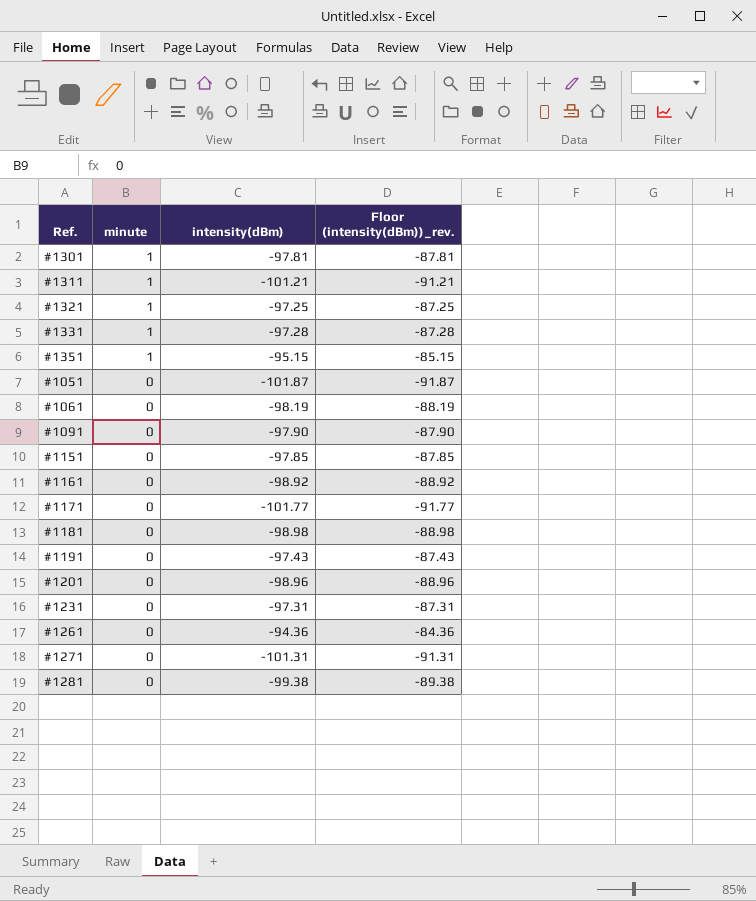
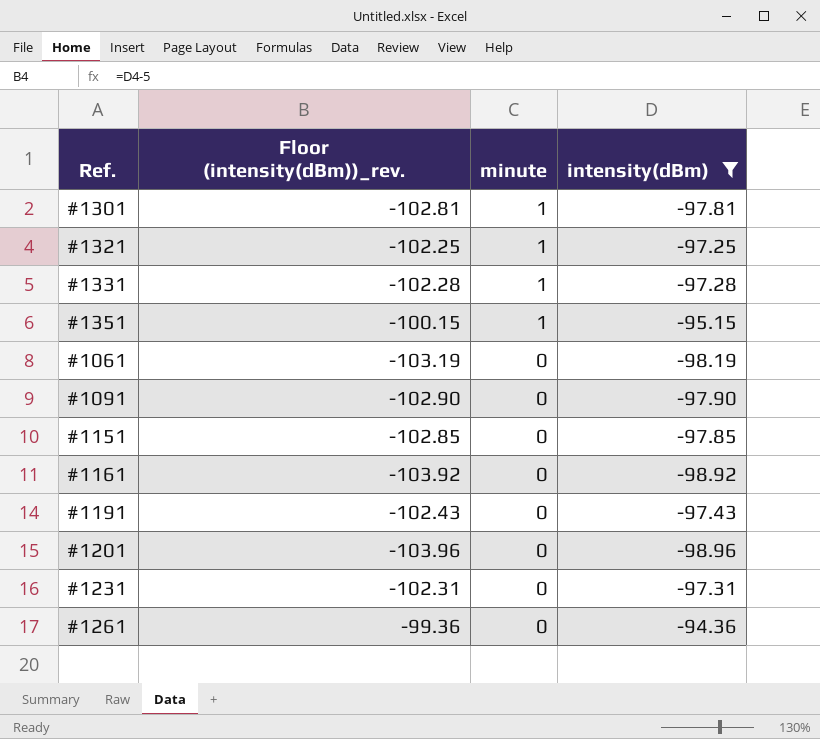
filter: none -> intensity(dBm) >= -98.96
column Floor (intensity(dBm))_rev. | formula: [intensity(dBm)] + 10 -> [intensity(dBm)] - 5
column Floor (intensity(dBm))_rev. | position: 4 -> 2

